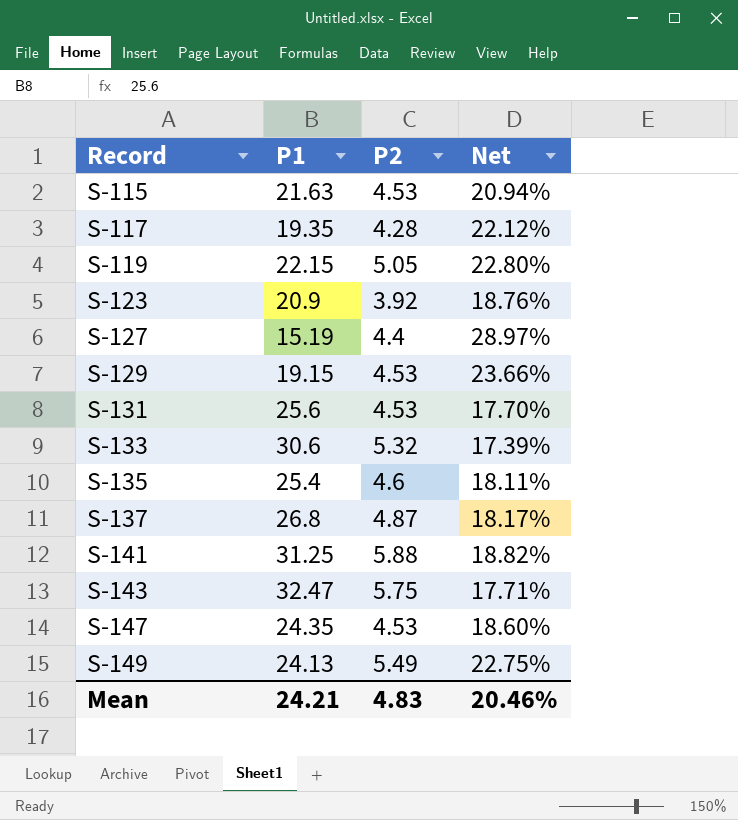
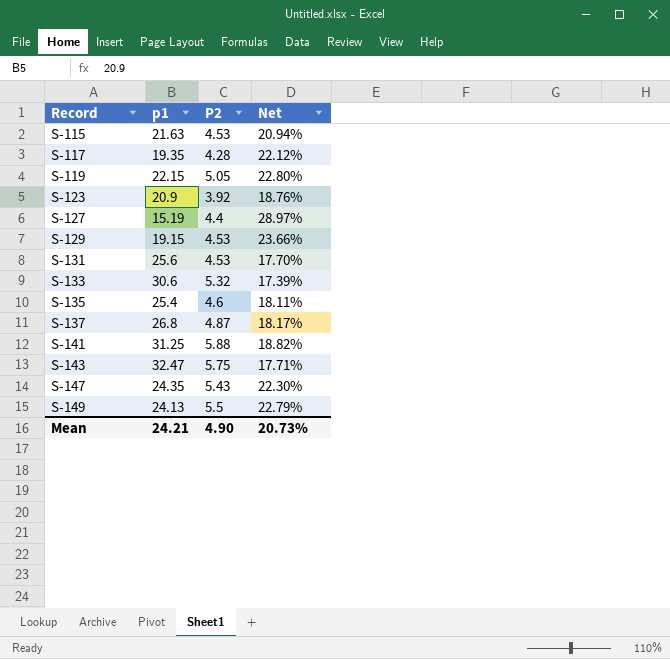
column name: P1 -> p1
S-147 | P2: 4.53 -> 5.43
S-147 | Net: 18.60% -> 22.30%
S-149 | P2: 5.49 -> 5.5
S-149 | Net: 22.75% -> 22.79%
Mean | P2: 4.83 -> 4.90
Mean | Net: 20.46% -> 20.73%

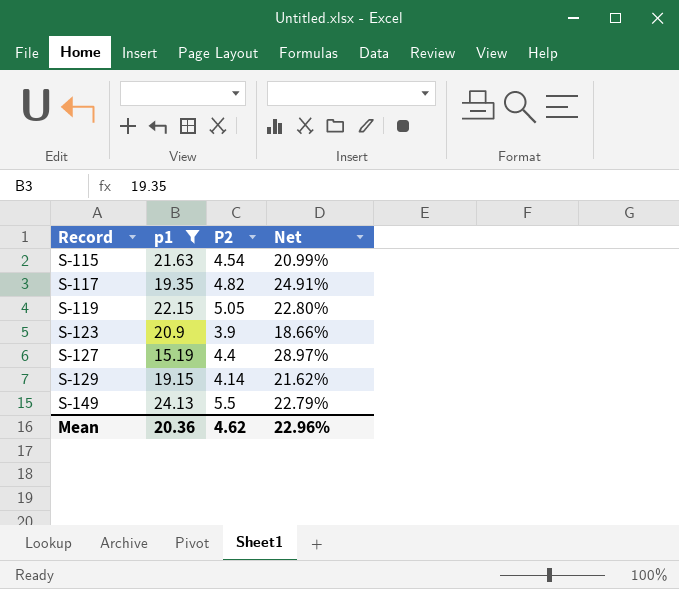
filter: none -> p1 <= 24.13
S-115 | P2: 4.53 -> 4.54
S-115 | Net: 20.94% -> 20.99%
S-117 | P2: 4.28 -> 4.82
S-117 | Net: 22.12% -> 24.91%
S-123 | P2: 3.92 -> 3.9
S-123 | Net: 18.76% -> 18.66%
S-129 | P2: 4.53 -> 4.14
S-129 | Net: 23.66% -> 21.62%
Mean | p1: 24.21 -> 20.36
Mean | P2: 4.90 -> 4.62
Mean | Net: 20.73% -> 22.96%

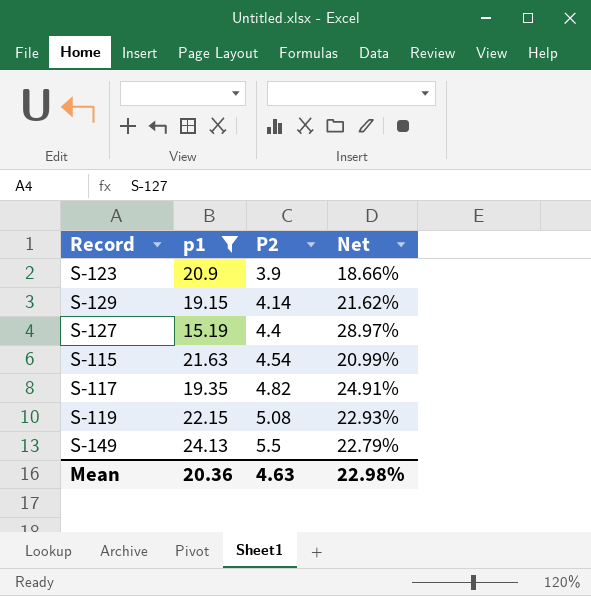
row order: Record ascending -> P2 ascending
S-119 | P2: 5.05 -> 5.08
S-119 | Net: 22.80% -> 22.93%
Mean | P2: 4.62 -> 4.63
Mean | Net: 22.96% -> 22.98%

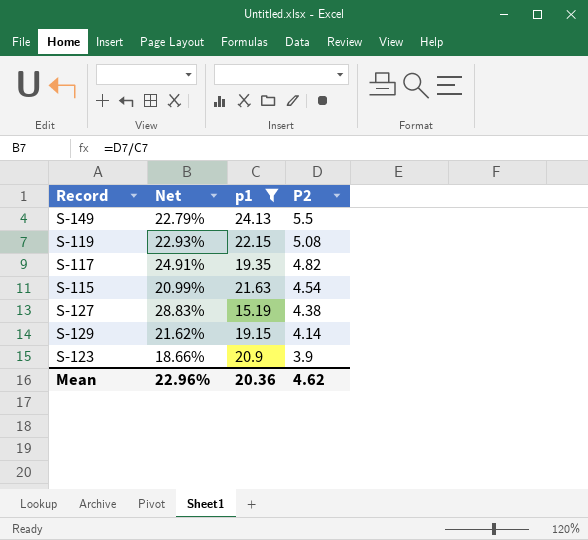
row order: P2 ascending -> P2 descending
column Net | position: 4 -> 2
S-127 | Net: 28.97% -> 28.83%
S-127 | P2: 4.4 -> 4.38
Mean | Net: 22.98% -> 22.96%
Mean | P2: 4.63 -> 4.62

